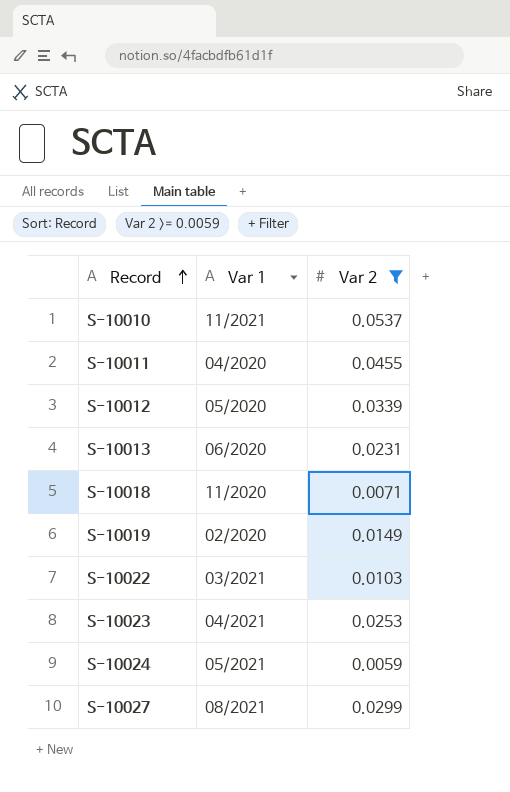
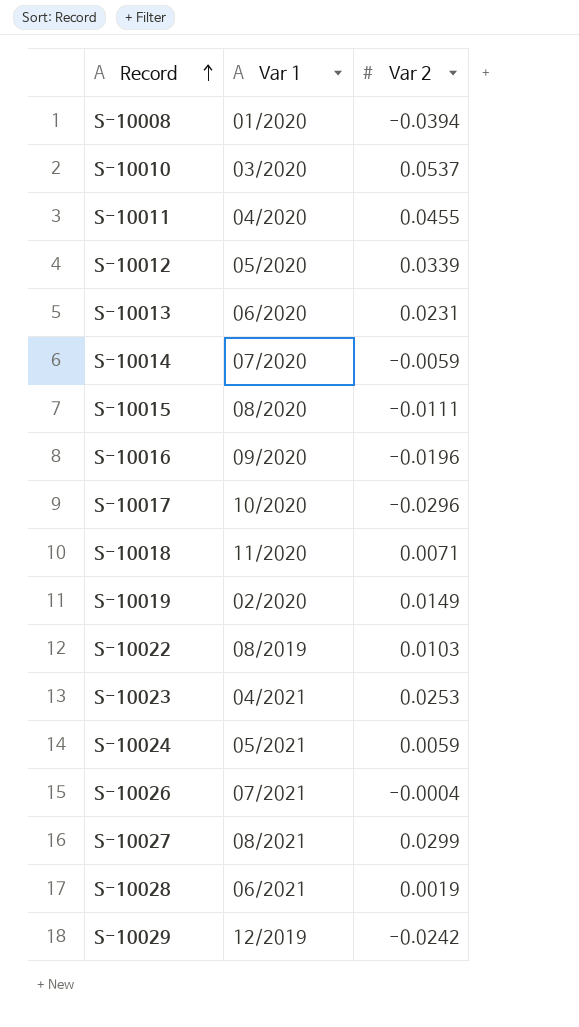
filter: Var 2 >= 0.0059 -> none
S-10010 | Var 1: 11/2021 -> 03/2020
S-10022 | Var 1: 03/2021 -> 08/2019

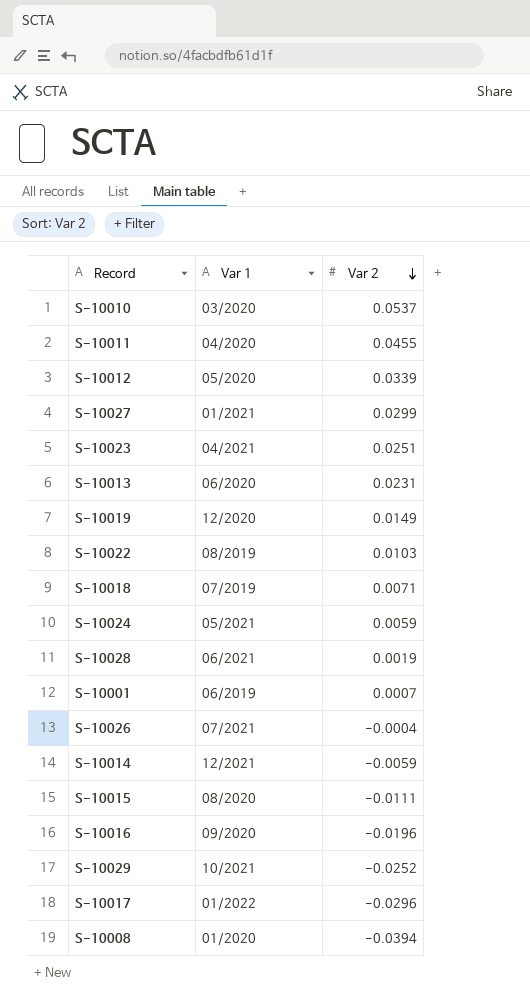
row order: Record ascending -> Var 2 descending
S-10027 | Var 1: 08/2021 -> 01/2021
S-10023 | Var 2: 0.0253 -> 0.0251
S-10019 | Var 1: 02/2020 -> 12/2020
S-10018 | Var 1: 11/2020 -> 07/2019
row S-10001: none -> 06/2019 | 0.0007
S-10014 | Var 1: 07/2020 -> 12/2021
S-10029 | Var 1: 12/2019 -> 10/2021
S-10029 | Var 2: -0.0242 -> -0.0252
S-10017 | Var 1: 10/2020 -> 01/2022

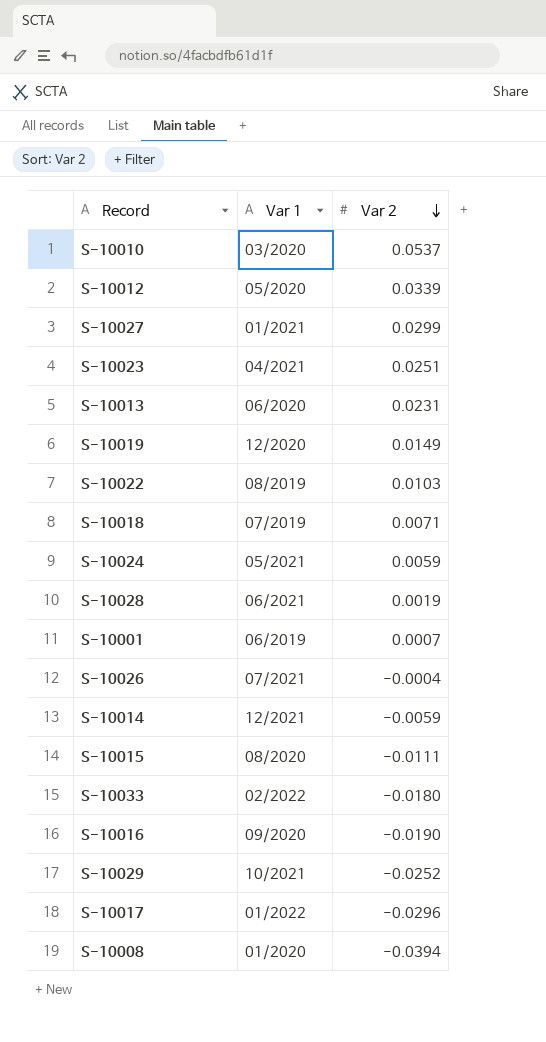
row S-10011: 04/2020 | 0.0455 -> none
row S-10033: none -> 02/2022 | -0.0180
S-10016 | Var 2: -0.0196 -> -0.0190

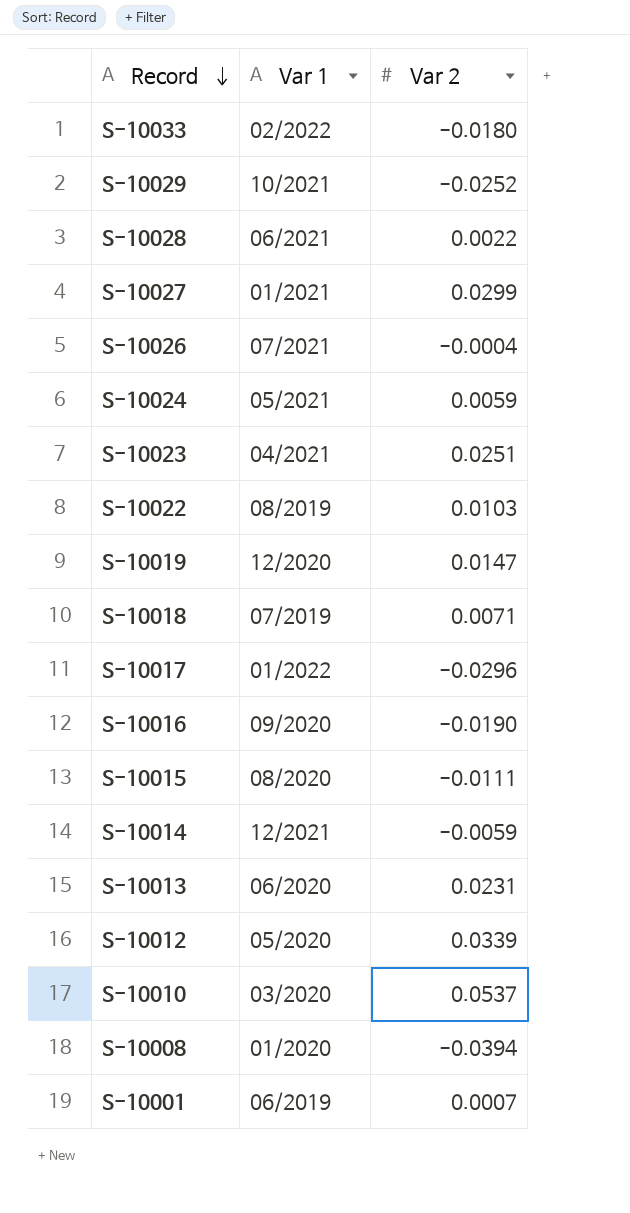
row order: Var 2 descending -> Record descending
S-10028 | Var 2: 0.0019 -> 0.0022
S-10019 | Var 2: 0.0149 -> 0.0147

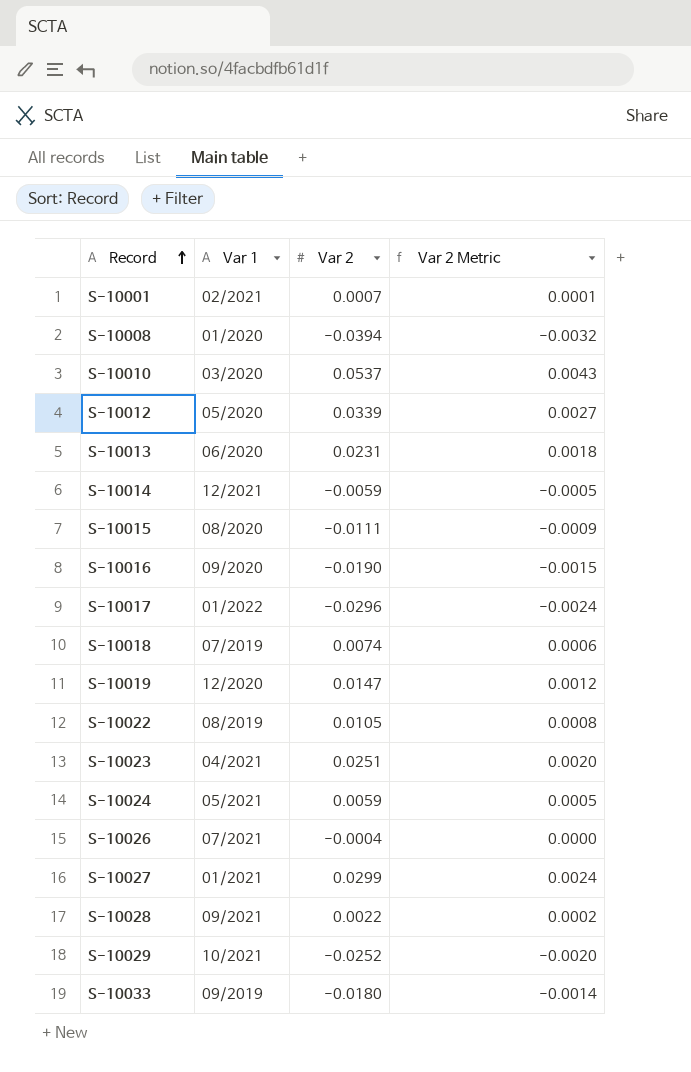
row order: Record descending -> Record ascending
column Var 2 Metric | formula: none -> [Var 2] * 0.08
S-10001 | Var 1: 06/2019 -> 02/2021
S-10018 | Var 2: 0.0071 -> 0.0074
S-10022 | Var 2: 0.0103 -> 0.0105
S-10028 | Var 1: 06/2021 -> 09/2021
S-10033 | Var 1: 02/2022 -> 09/2019

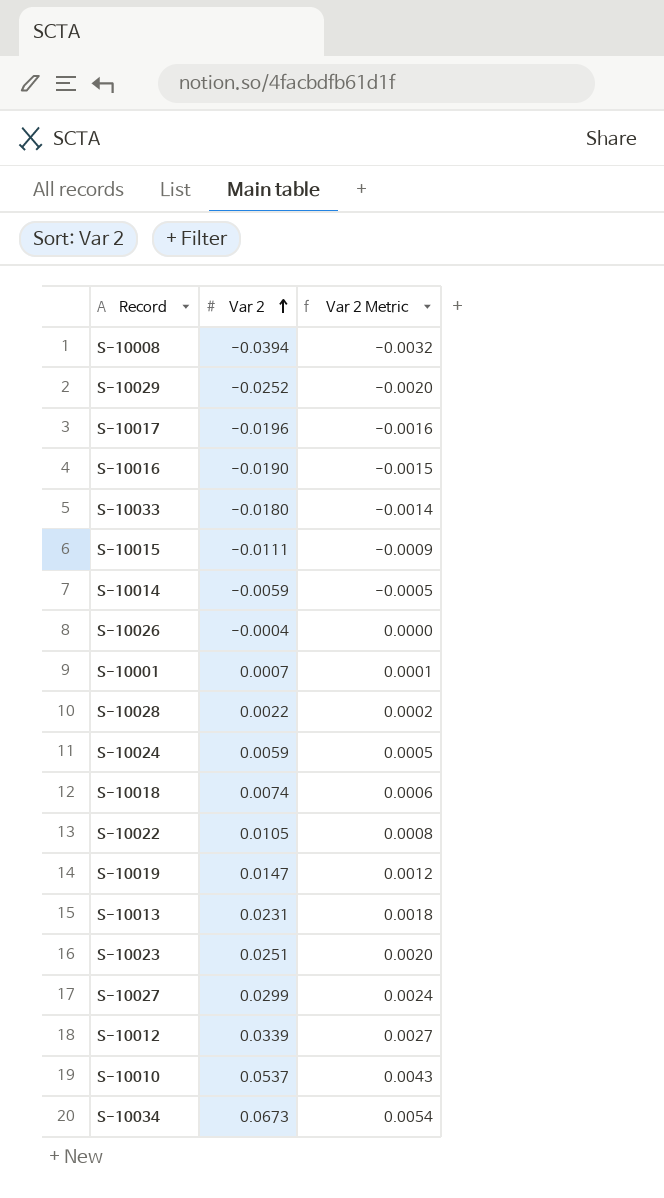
row order: Record ascending -> Var 2 ascending
column Var 1 | position: 2 -> none
S-10017 | Var 2: -0.0296 -> -0.0196
S-10017 | Var 2 Metric: -0.0024 -> -0.0016
row S-10034: none -> 0.0673 | 0.0054

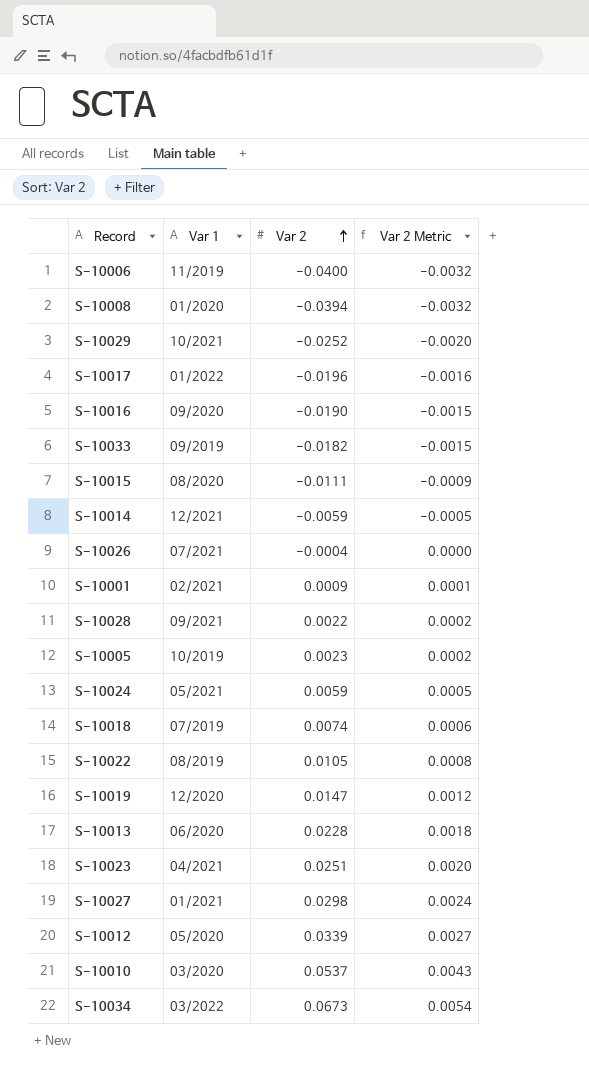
column Var 1 | position: none -> 2
row S-10006: none -> 11/2019 | -0.0400 | -0.0032
S-10033 | Var 2: -0.0180 -> -0.0182
S-10033 | Var 2 Metric: -0.0014 -> -0.0015
S-10001 | Var 2: 0.0007 -> 0.0009
row S-10005: none -> 10/2019 | 0.0023 | 0.0002
S-10013 | Var 2: 0.0231 -> 0.0228
S-10027 | Var 2: 0.0299 -> 0.0298

